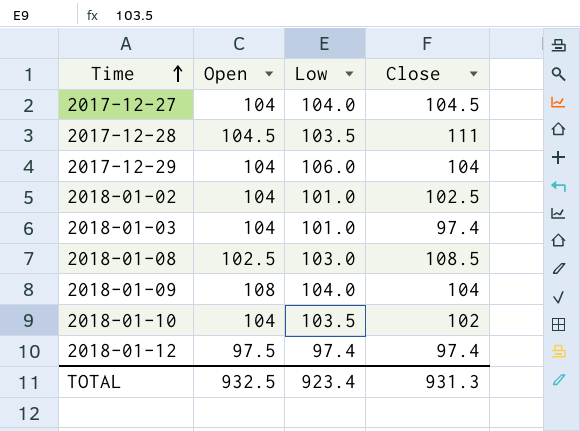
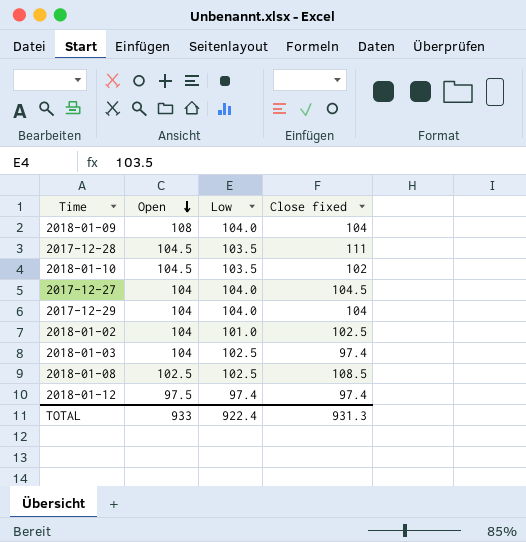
row order: Time ascending -> Open descending
column name: Close -> Close fixed
2018-01-10 | Open: 104 -> 104.5
2017-12-29 | Low: 106.0 -> 104.0
2018-01-03 | Low: 101.0 -> 102.5
2018-01-08 | Low: 103.0 -> 102.5
TOTAL | Open: 932.5 -> 933
TOTAL | Low: 923.4 -> 922.4

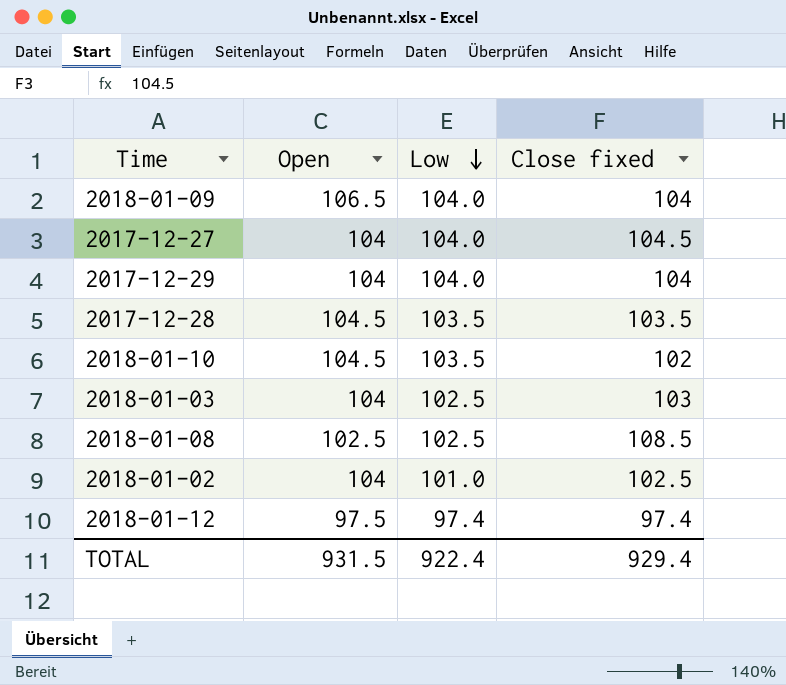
row order: Open descending -> Low descending
2018-01-09 | Open: 108 -> 106.5
2017-12-28 | Close fixed: 111 -> 103.5
2018-01-03 | Close fixed: 97.4 -> 103
TOTAL | Open: 933 -> 931.5
TOTAL | Close fixed: 931.3 -> 929.4

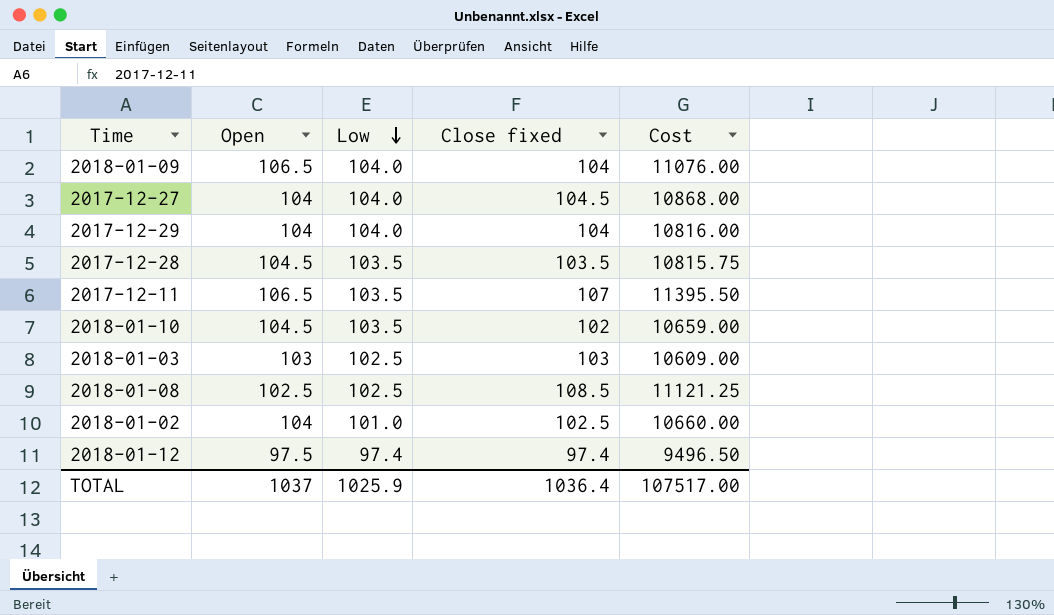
column Cost | formula: none -> [Open] * [Close fixed]
row 2017-12-11: none -> 106.5 | 103.5 | 107 | 11395.50
2018-01-03 | Open: 104 -> 103
TOTAL | Open: 931.5 -> 1037
TOTAL | Low: 922.4 -> 1025.9
TOTAL | Close fixed: 929.4 -> 1036.4

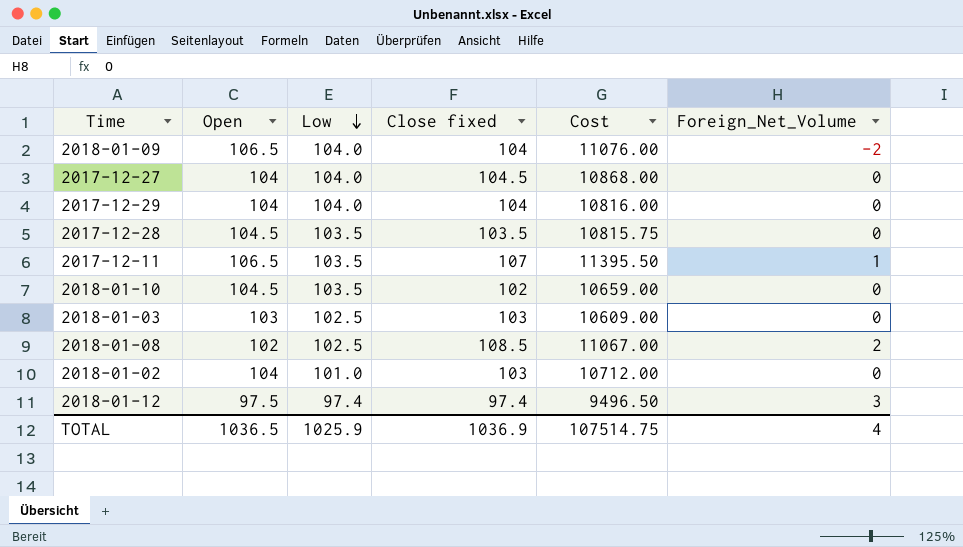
column Foreign_Net_Volume | position: none -> 6
2018-01-08 | Open: 102.5 -> 102
2018-01-08 | Cost: 11121.25 -> 11067.00
2018-01-02 | Close fixed: 102.5 -> 103
2018-01-02 | Cost: 10660.00 -> 10712.00
TOTAL | Open: 1037 -> 1036.5
TOTAL | Close fixed: 1036.4 -> 1036.9
TOTAL | Cost: 107517.00 -> 107514.75

